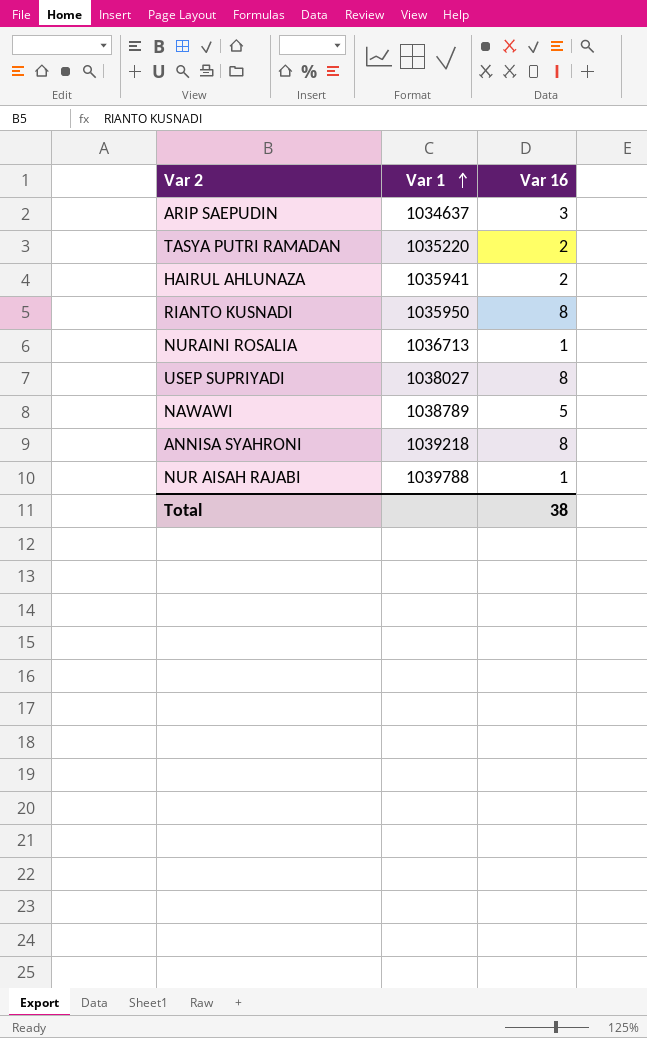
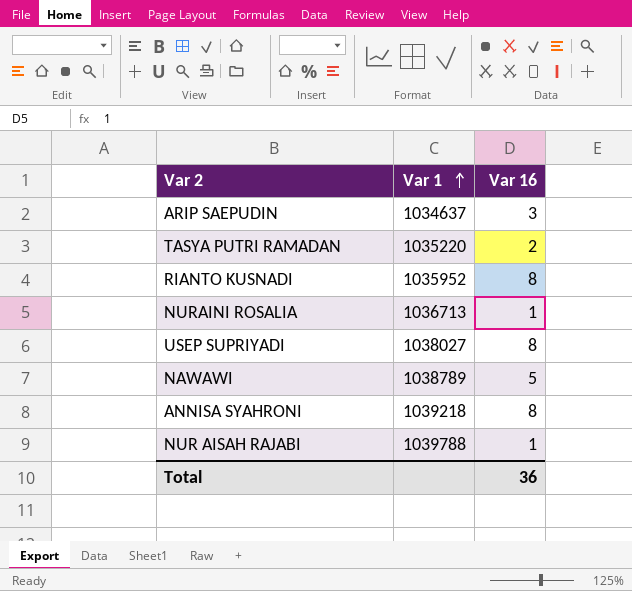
row HAIRUL AHLUNAZA: 1035941 | 2 -> none
RIANTO KUSNADI | Var 1: 1035950 -> 1035952
Total | Var 16: 38 -> 36

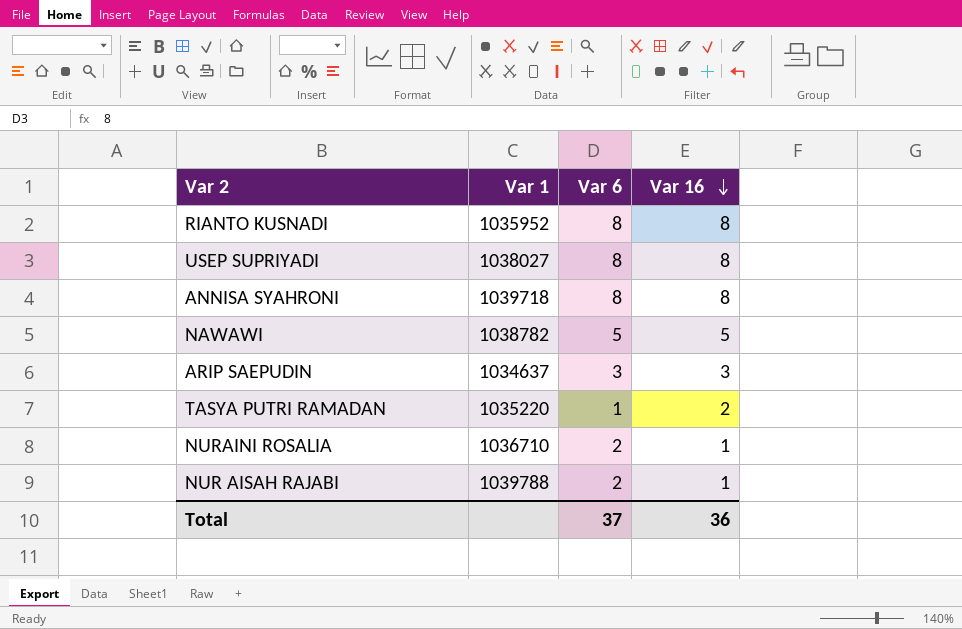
row order: Var 1 ascending -> Var 16 descending
column Var 6 | position: none -> 3
ANNISA SYAHRONI | Var 1: 1039218 -> 1039718
NAWAWI | Var 1: 1038789 -> 1038782
NURAINI ROSALIA | Var 1: 1036713 -> 1036710

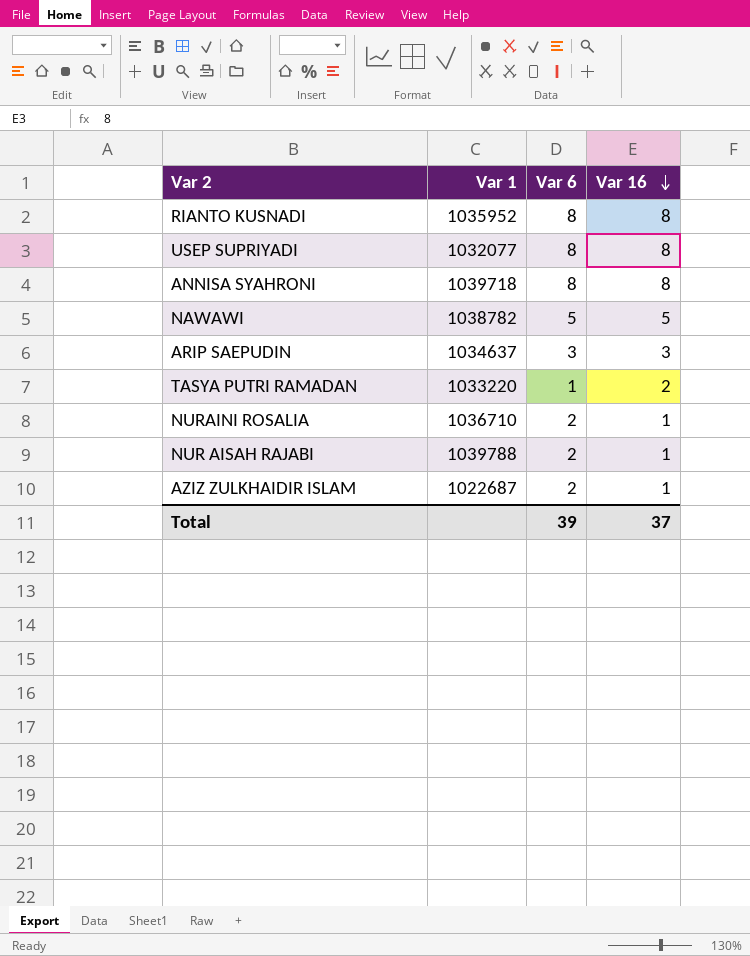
USEP SUPRIYADI | Var 1: 1038027 -> 1032077
TASYA PUTRI RAMADAN | Var 1: 1035220 -> 1033220
row AZIZ ZULKHAIDIR ISLAM: none -> 1022687 | 2 | 1
Total | Var 6: 37 -> 39
Total | Var 16: 36 -> 37

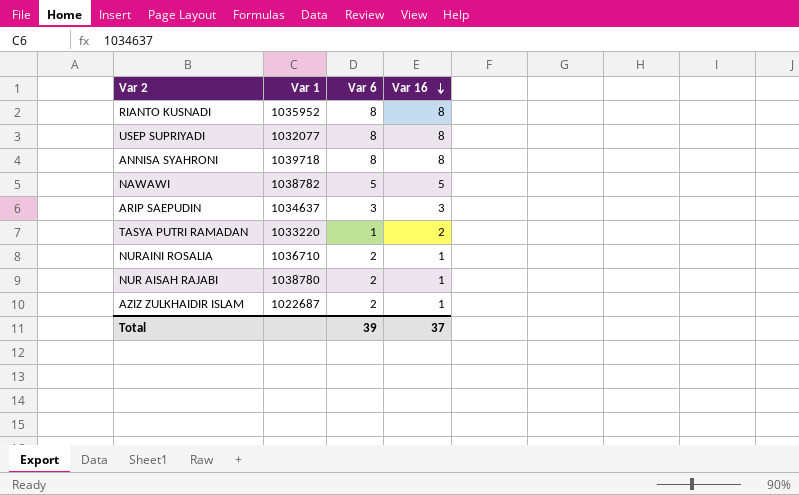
NUR AISAH RAJABI | Var 1: 1039788 -> 1038780

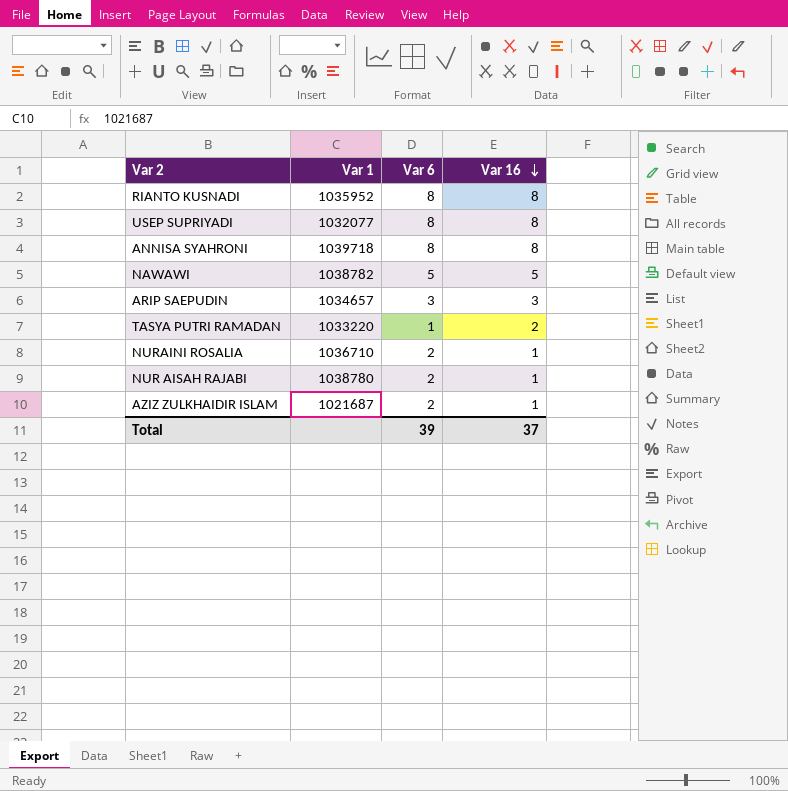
ARIP SAEPUDIN | Var 1: 1034637 -> 1034657
AZIZ ZULKHAIDIR ISLAM | Var 1: 1022687 -> 1021687

